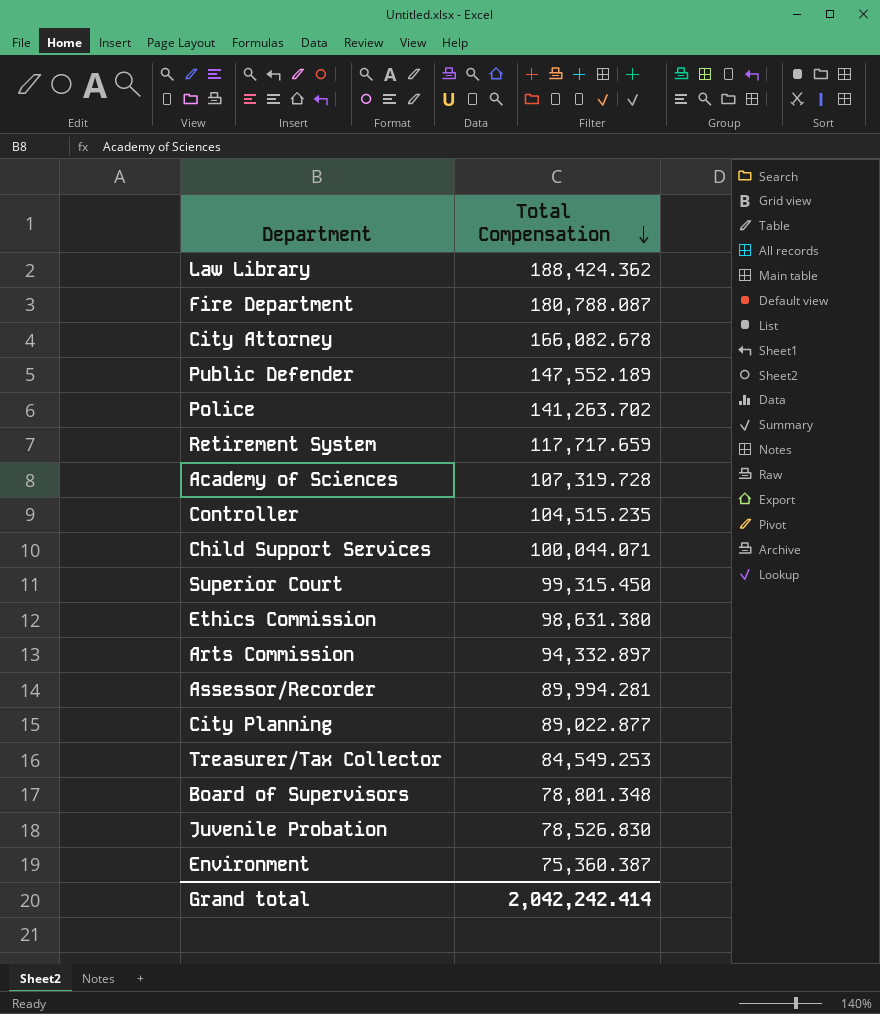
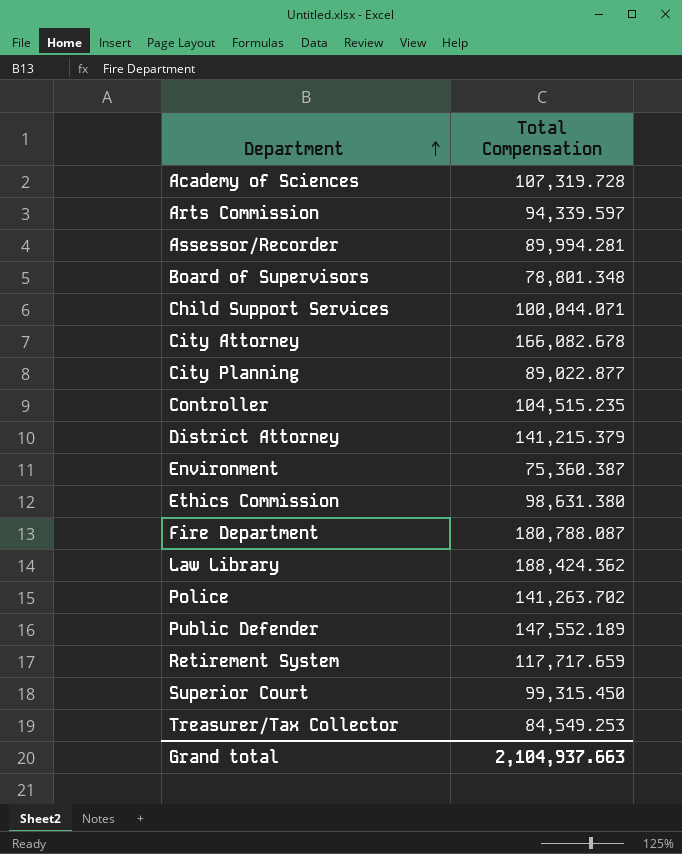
row order: Total Compensation descending -> Department ascending
row Juvenile Probation: 78,526.830 -> none
Arts Commission | Total Compensation: 94,332.897 -> 94,339.597
row District Attorney: none -> 141,215.379
Grand total | Total Compensation: 2,042,242.414 -> 2,104,937.663

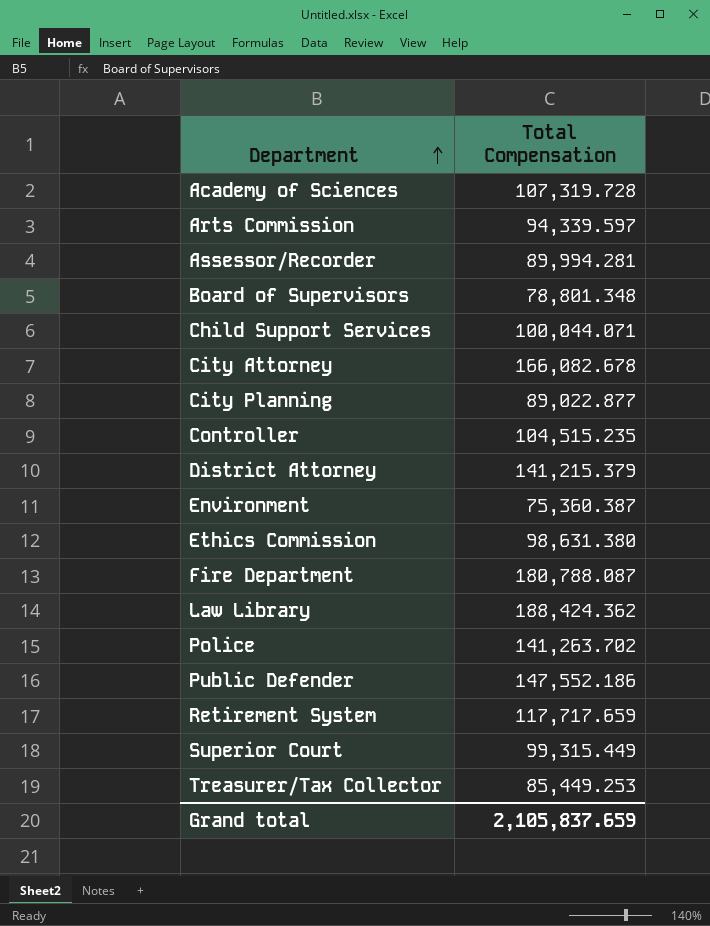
Public Defender | Total Compensation: 147,552.189 -> 147,552.186
Superior Court | Total Compensation: 99,315.450 -> 99,315.449
Treasurer/Tax Collector | Total Compensation: 84,549.253 -> 85,449.253
Grand total | Total Compensation: 2,104,937.663 -> 2,105,837.659

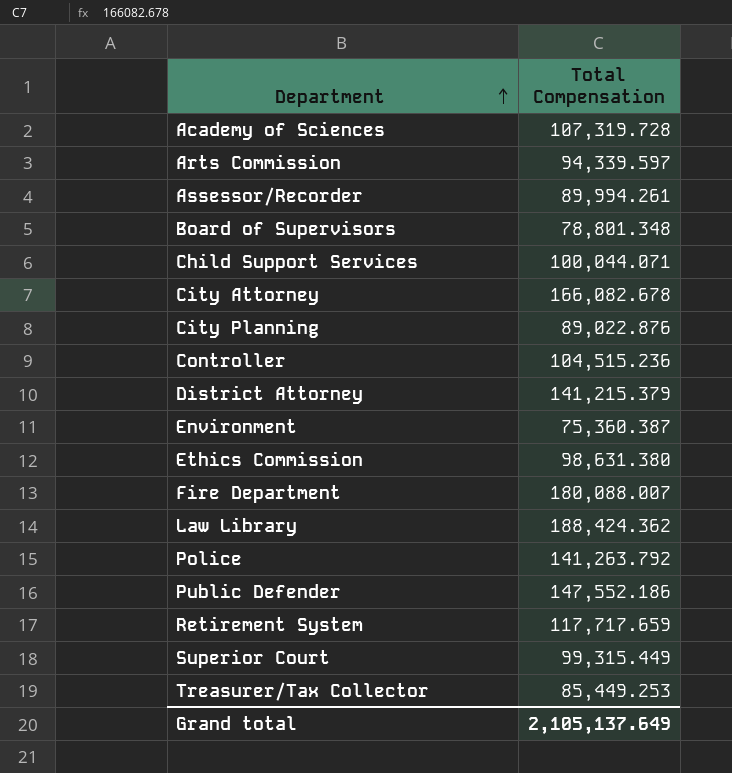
Assessor/Recorder | Total Compensation: 89,994.281 -> 89,994.261
City Planning | Total Compensation: 89,022.877 -> 89,022.876
Controller | Total Compensation: 104,515.235 -> 104,515.236
Fire Department | Total Compensation: 180,788.087 -> 180,088.007
Police | Total Compensation: 141,263.702 -> 141,263.792
Grand total | Total Compensation: 2,105,837.659 -> 2,105,137.649

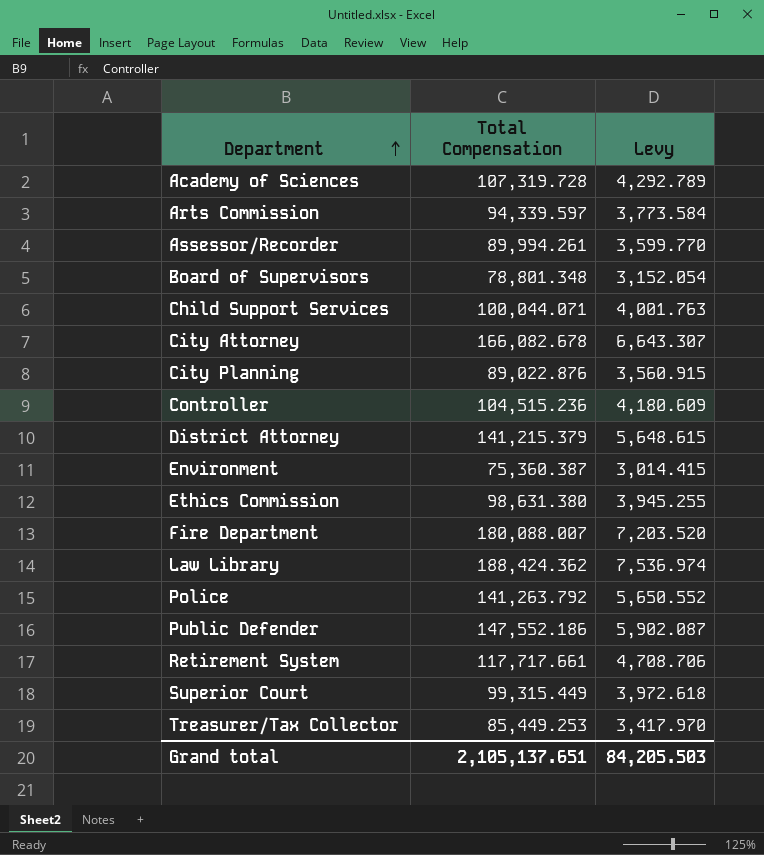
column Levy | formula: none -> [Total Compensation] * 0.04
Retirement System | Total Compensation: 117,717.659 -> 117,717.661
Grand total | Total Compensation: 2,105,137.649 -> 2,105,137.651

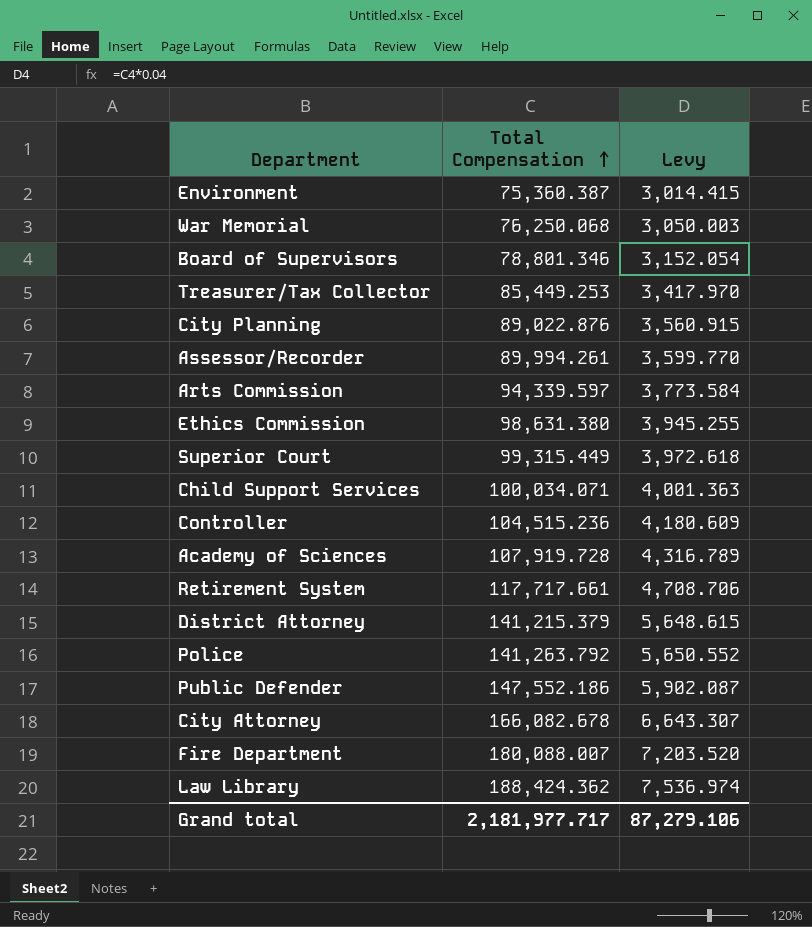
row order: Department ascending -> Total Compensation ascending
row War Memorial: none -> 76,250.068 | 3,050.003
Board of Supervisors | Total Compensation: 78,801.348 -> 78,801.346
Child Support Services | Total Compensation: 100,044.071 -> 100,034.071
Child Support Services | Levy: 4,001.763 -> 4,001.363
Academy of Sciences | Total Compensation: 107,319.728 -> 107,919.728
Academy of Sciences | Levy: 4,292.789 -> 4,316.789
Grand total | Total Compensation: 2,105,137.651 -> 2,181,977.717
Grand total | Levy: 84,205.503 -> 87,279.106

